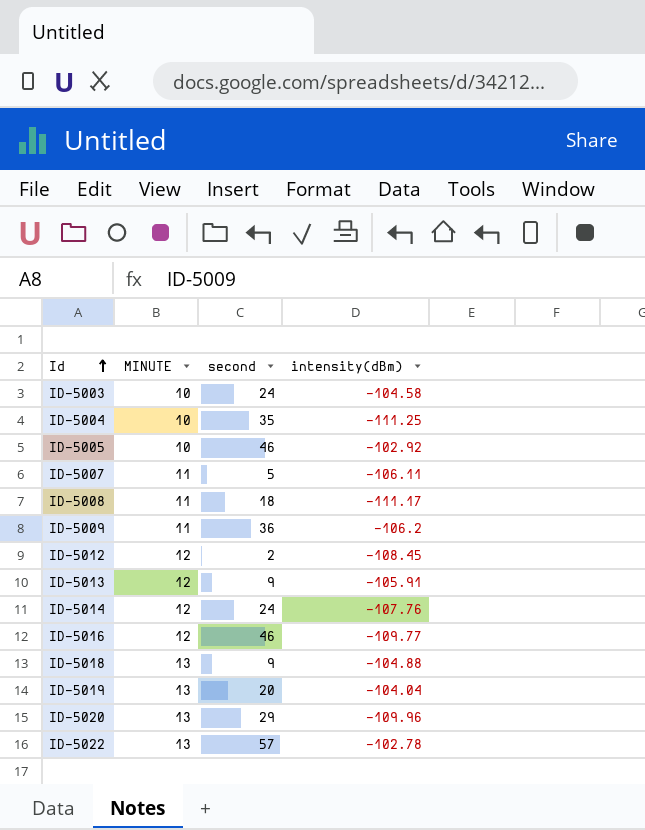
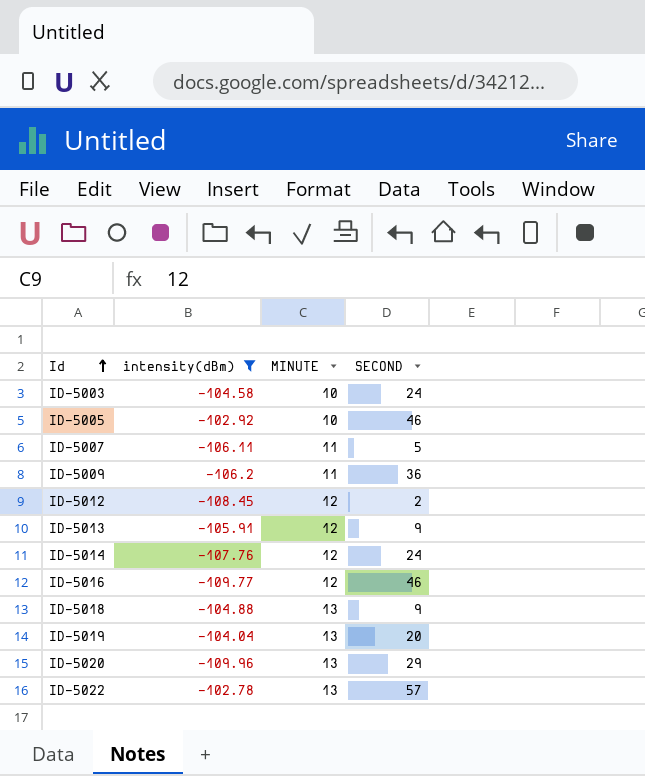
filter: none -> intensity(dBm) >= -109.96
column intensity(dBm) | position: 4 -> 2
column name: second -> SECOND

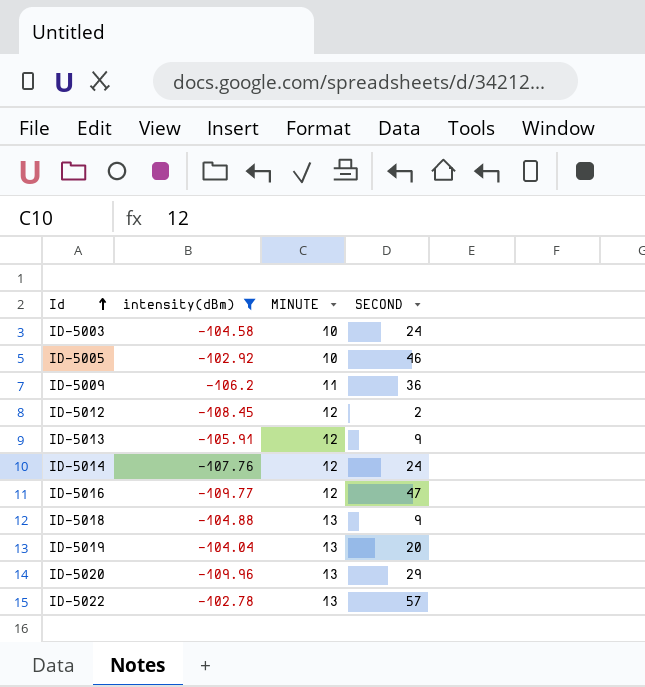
row ID-5007: -106.11 | 11 | 5 -> none
ID-5016 | SECOND: 46 -> 47

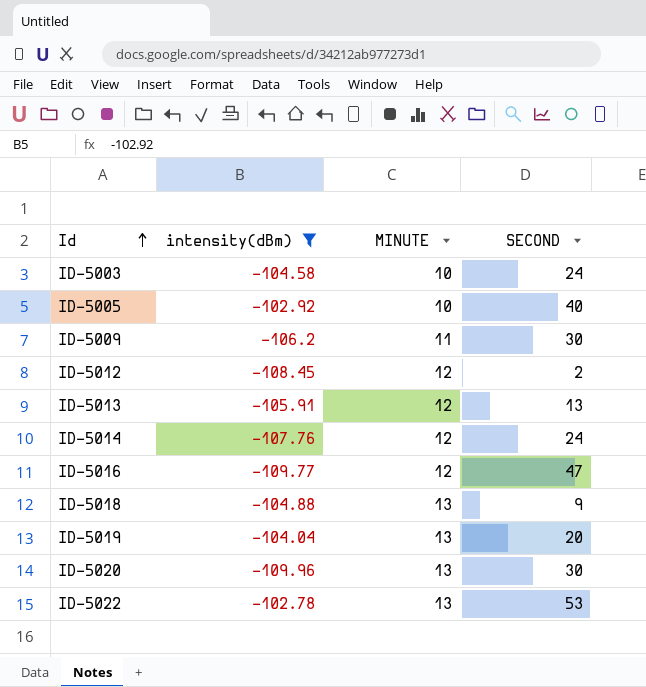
ID-5005 | SECOND: 46 -> 40
ID-5009 | SECOND: 36 -> 30
ID-5013 | SECOND: 9 -> 13
ID-5020 | SECOND: 29 -> 30
ID-5022 | SECOND: 57 -> 53

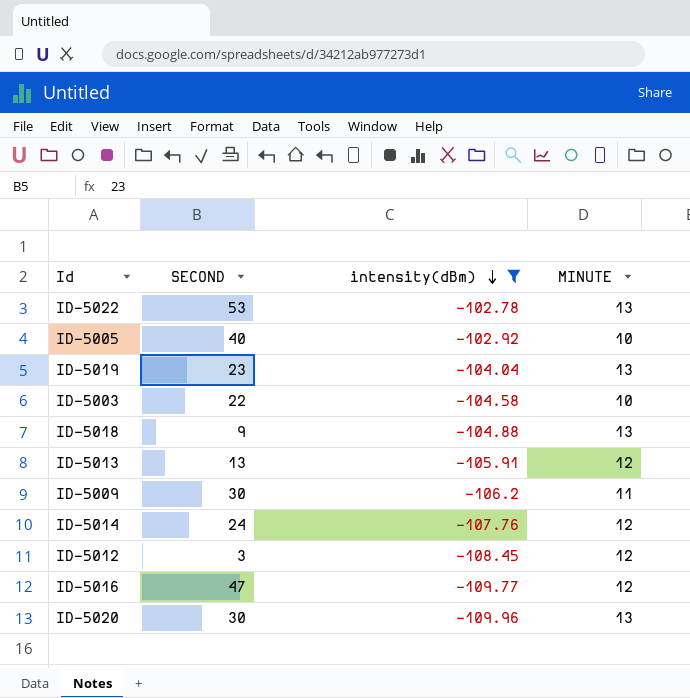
row order: Id ascending -> intensity(dBm) descending
column SECOND | position: 4 -> 2
ID-5019 | SECOND: 20 -> 23
ID-5003 | SECOND: 24 -> 22
ID-5012 | SECOND: 2 -> 3

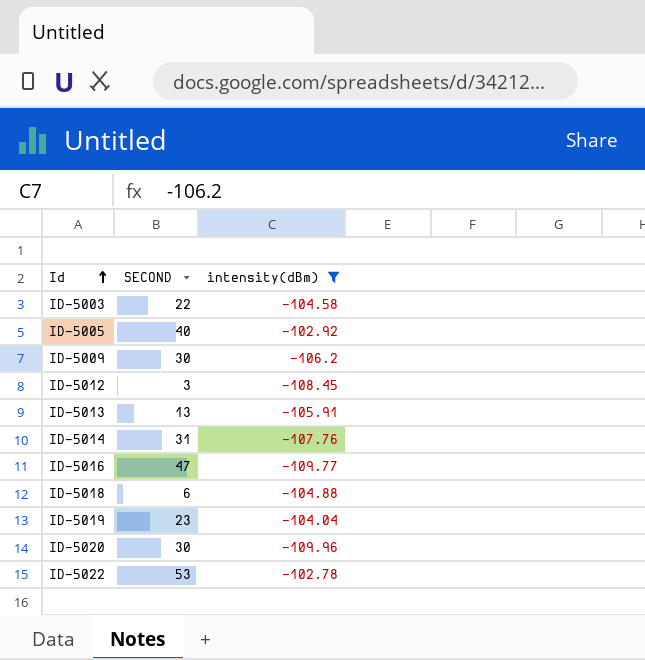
row order: intensity(dBm) descending -> Id ascending
column MINUTE | position: 4 -> none
ID-5014 | SECOND: 24 -> 31
ID-5018 | SECOND: 9 -> 6

